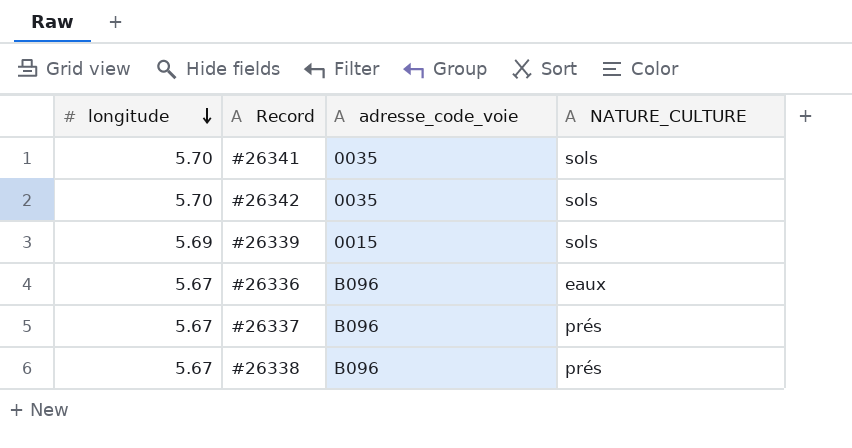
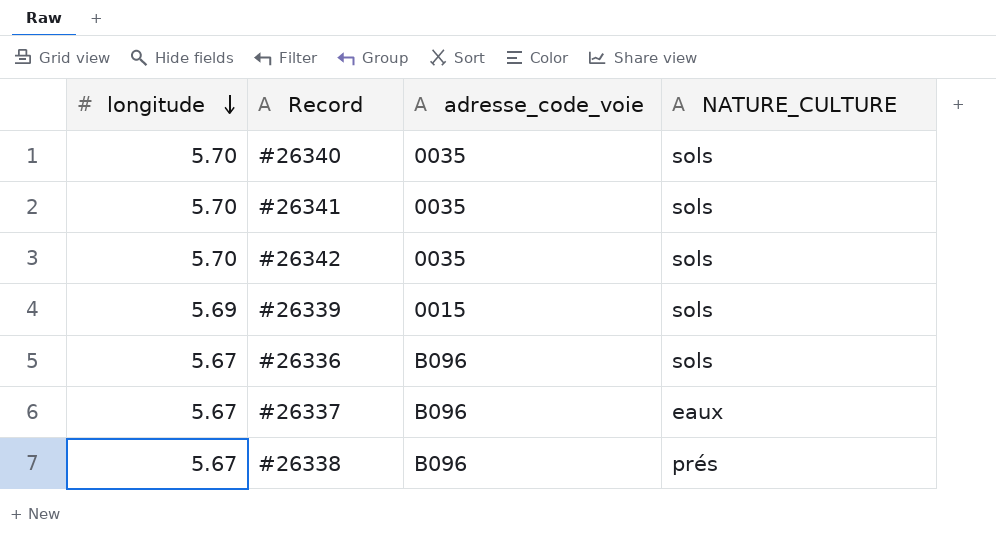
row #26340: none -> 5.70 | 0035 | sols
#26336 | NATURE_CULTURE: eaux -> sols
#26337 | NATURE_CULTURE: prés -> eaux

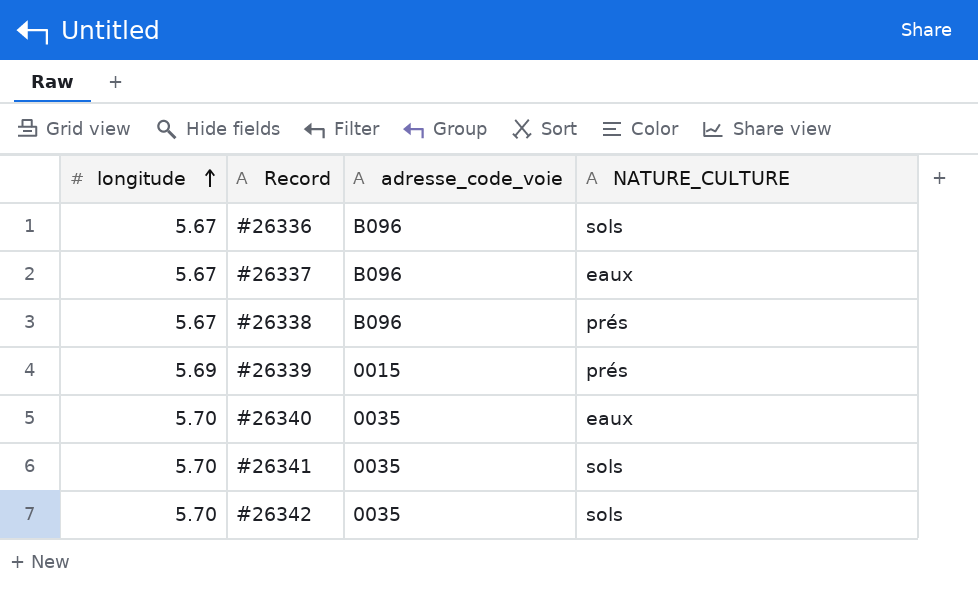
row order: longitude descending -> longitude ascending
#26339 | NATURE_CULTURE: sols -> prés
#26340 | NATURE_CULTURE: sols -> eaux

